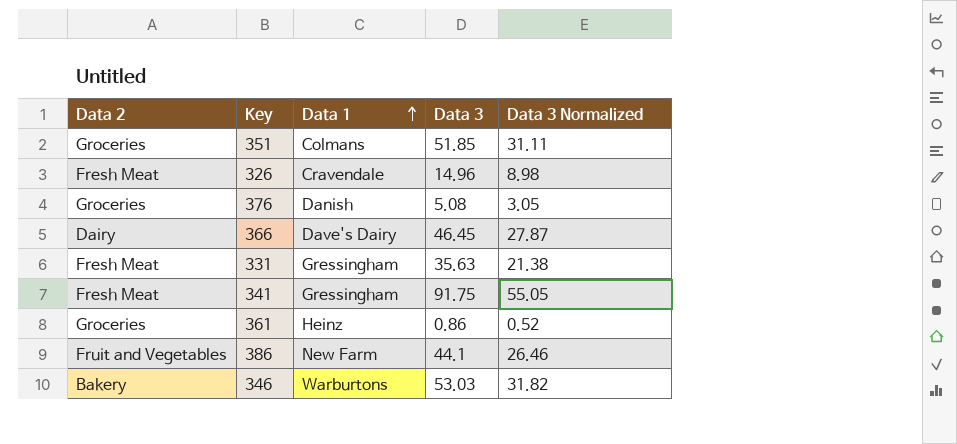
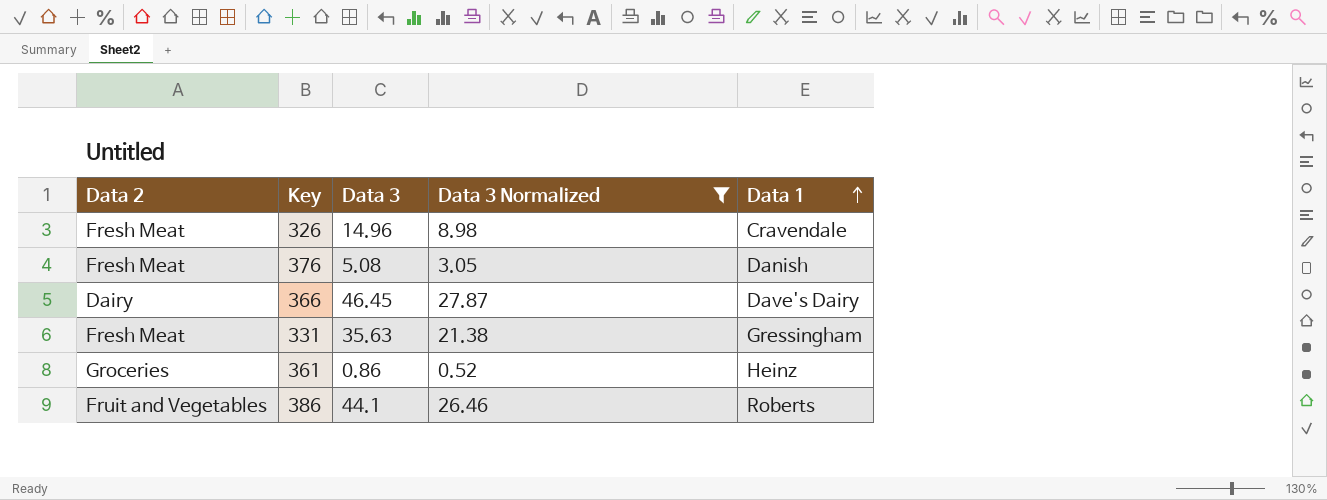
filter: none -> Data 3 Normalized <= 27.87
column Data 1 | position: 3 -> 5
376 | Data 2: Groceries -> Fresh Meat
386 | Data 1: New Farm -> Roberts

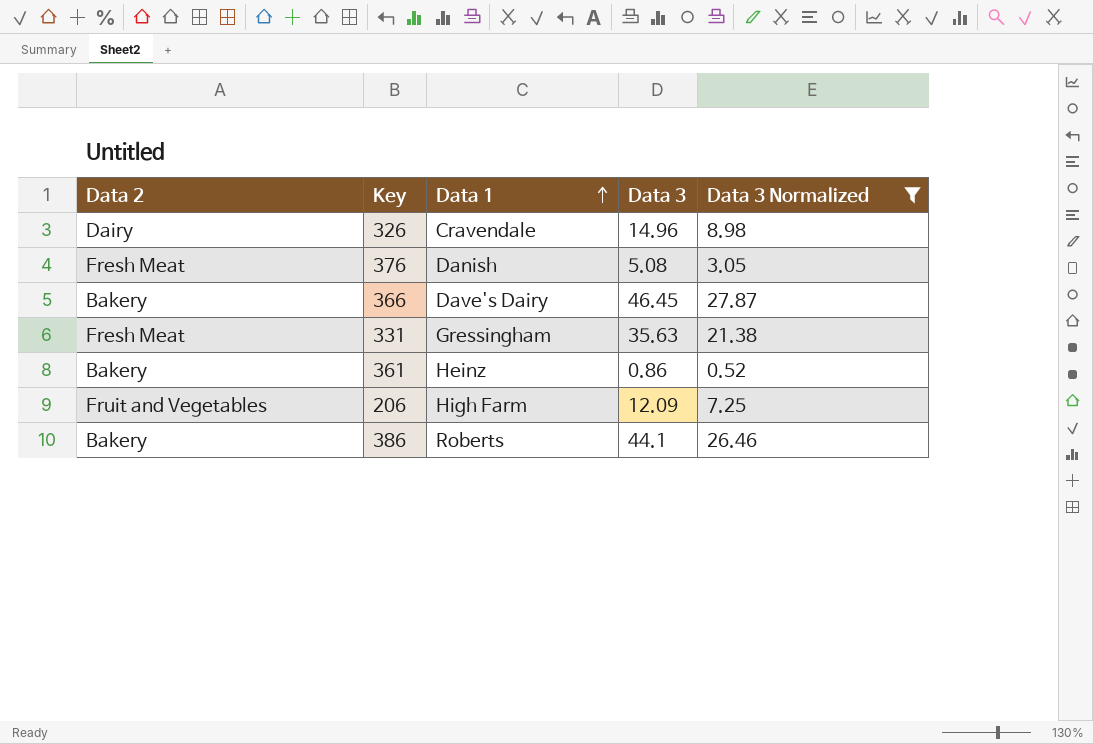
column Data 1 | position: 5 -> 3
326 | Data 2: Fresh Meat -> Dairy
366 | Data 2: Dairy -> Bakery
361 | Data 2: Groceries -> Bakery
row 206: none -> Fruit and Vegetables | High Farm | 12.09 | 7.25
386 | Data 2: Fruit and Vegetables -> Bakery

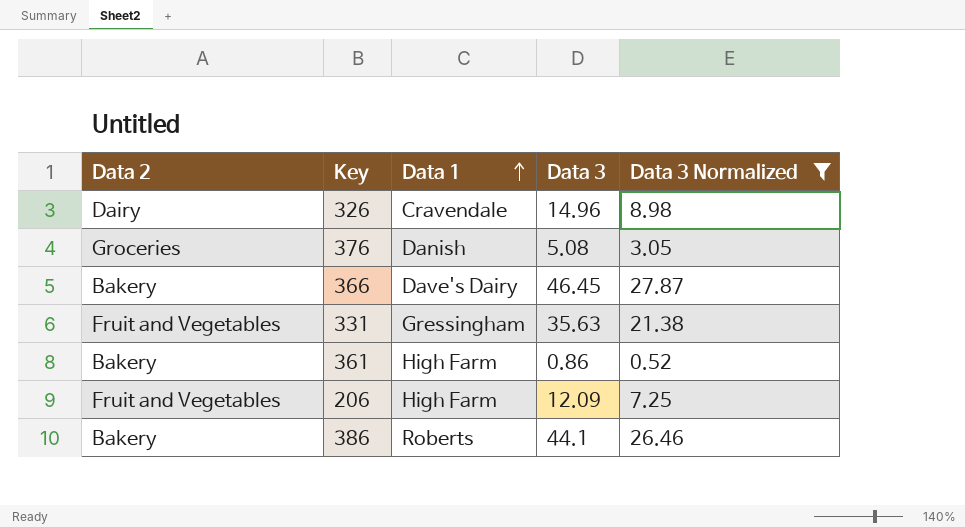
376 | Data 2: Fresh Meat -> Groceries
331 | Data 2: Fresh Meat -> Fruit and Vegetables
361 | Data 1: Heinz -> High Farm

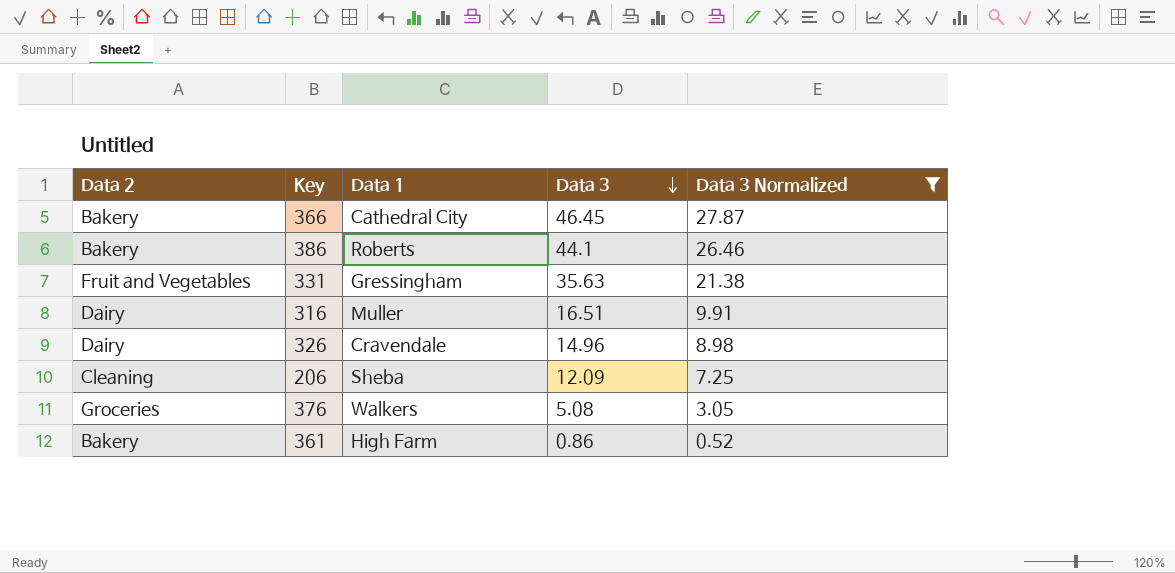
row order: Data 1 ascending -> Data 3 descending
366 | Data 1: Dave's Dairy -> Cathedral City
row 316: none -> Dairy | Muller | 16.51 | 9.91
206 | Data 2: Fruit and Vegetables -> Cleaning
206 | Data 1: High Farm -> Sheba
376 | Data 1: Danish -> Walkers

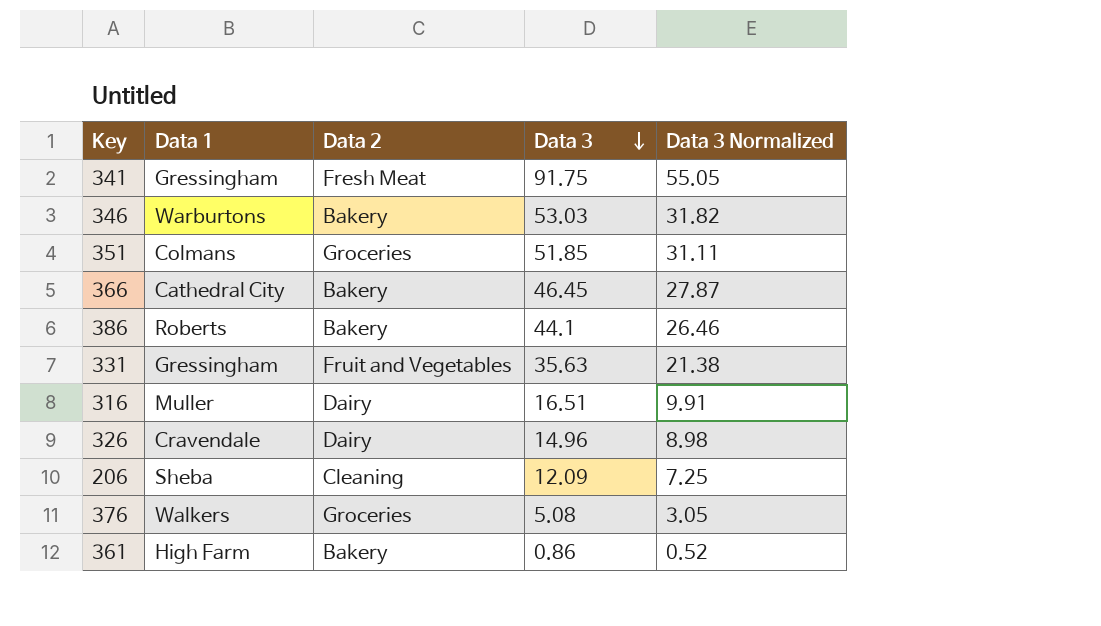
filter: Data 3 Normalized <= 27.87 -> none
column Data 2 | position: 1 -> 3

